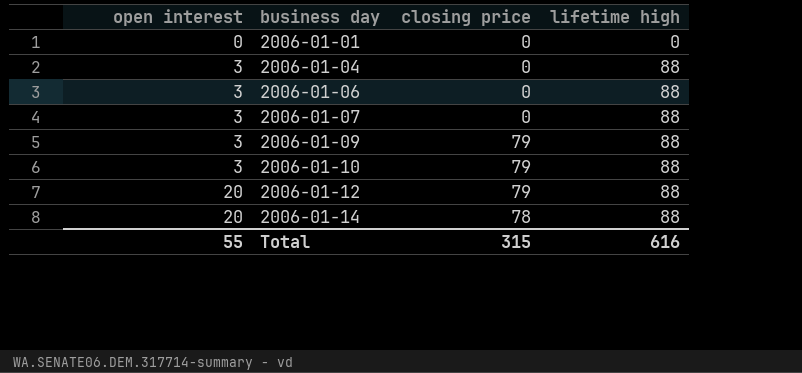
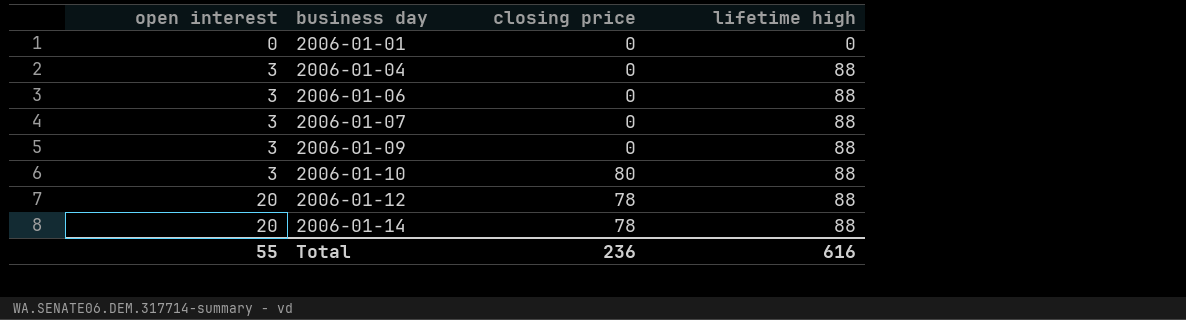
2006-01-09 | closing price: 79 -> 0
2006-01-10 | closing price: 79 -> 80
2006-01-12 | closing price: 79 -> 78
Total | closing price: 315 -> 236

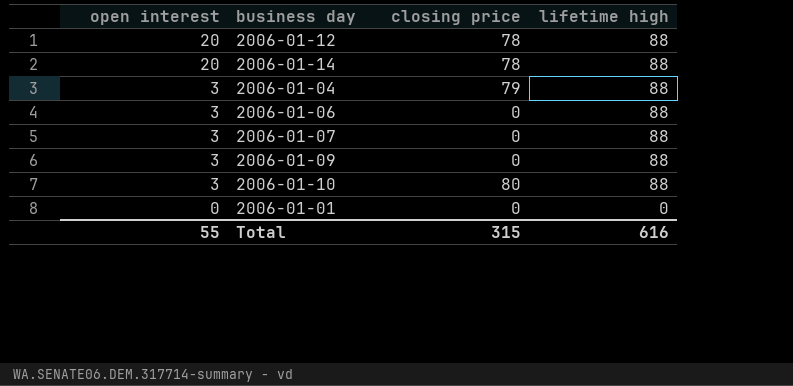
row order: open interest ascending -> open interest descending
2006-01-04 | closing price: 0 -> 79
Total | closing price: 236 -> 315

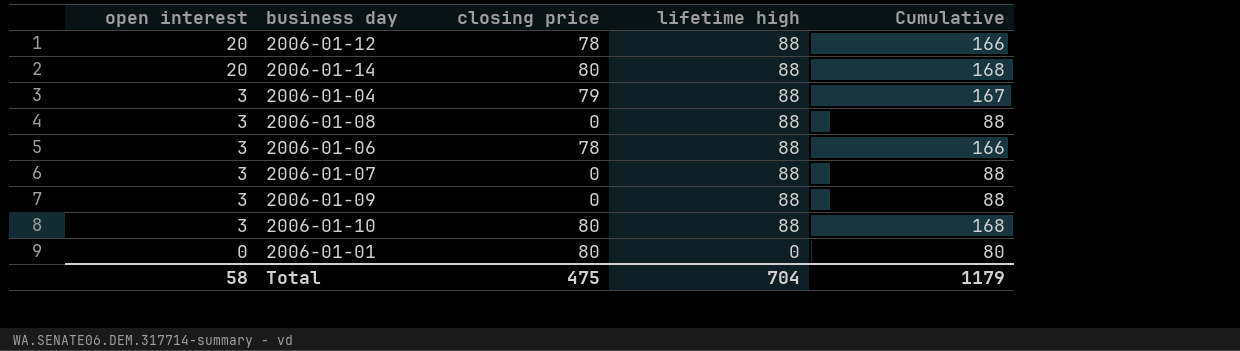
column Cumulative | formula: none -> [closing price] + [lifetime high]
2006-01-14 | closing price: 78 -> 80
row 2006-01-08: none -> 3 | 0 | 88 | 88
2006-01-06 | closing price: 0 -> 78
2006-01-01 | closing price: 0 -> 80
Total | open interest: 55 -> 58
Total | closing price: 315 -> 475
Total | lifetime high: 616 -> 704

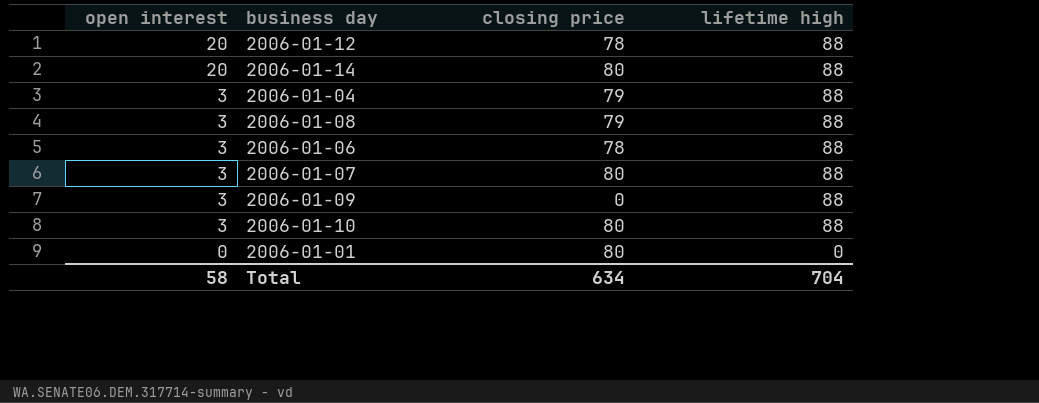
column Cumulative | formula: [closing price] + [lifetime high] -> none
2006-01-08 | closing price: 0 -> 79
2006-01-07 | closing price: 0 -> 80
Total | closing price: 475 -> 634

